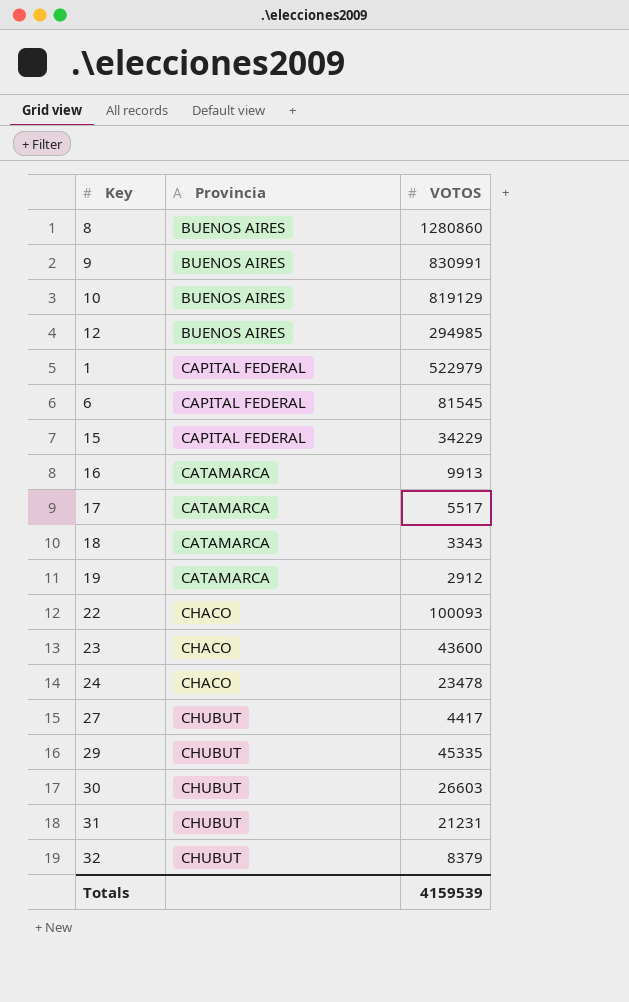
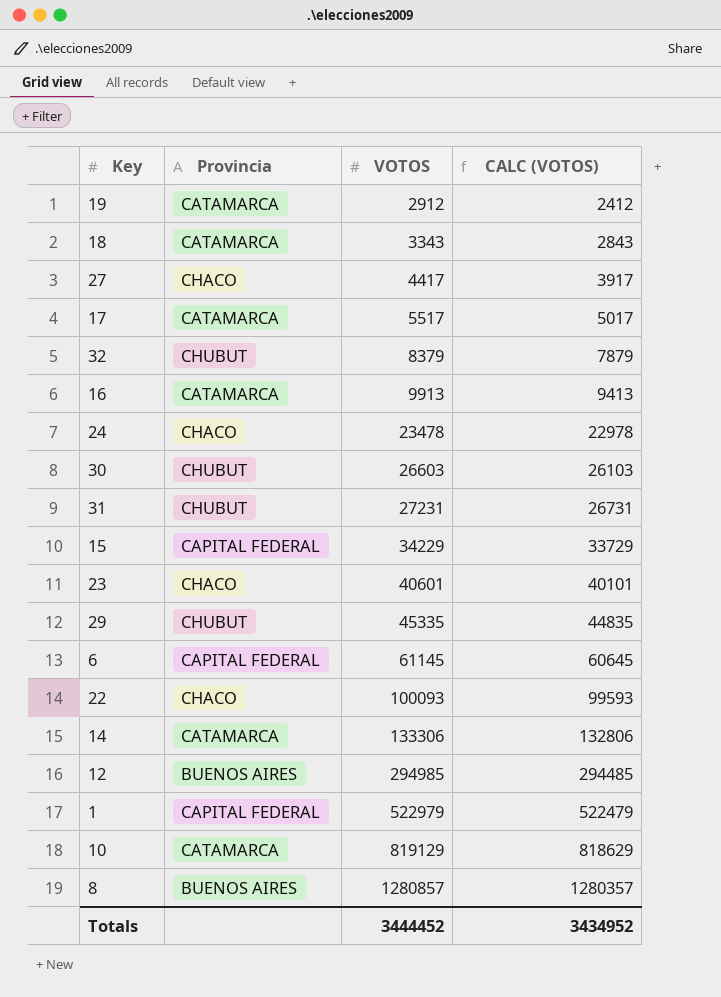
row order: Provincia ascending -> VOTOS ascending
column CALC (VOTOS) | formula: none -> [VOTOS] - 500
row 9: BUENOS AIRES | 830991 -> none
27 | Provincia: CHUBUT -> CHACO
31 | VOTOS: 21231 -> 27231
23 | VOTOS: 43600 -> 40601
6 | VOTOS: 81545 -> 61145
row 14: none -> CATAMARCA | 133306 | 132806
10 | Provincia: BUENOS AIRES -> CATAMARCA
8 | VOTOS: 1280860 -> 1280857
Totals | VOTOS: 4159539 -> 3444452

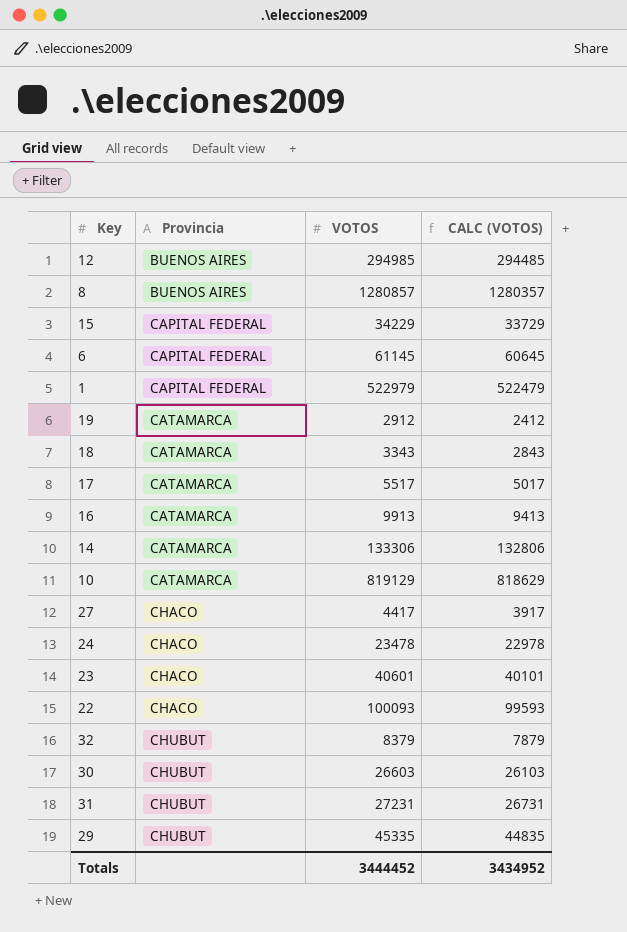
row order: VOTOS ascending -> Provincia ascending

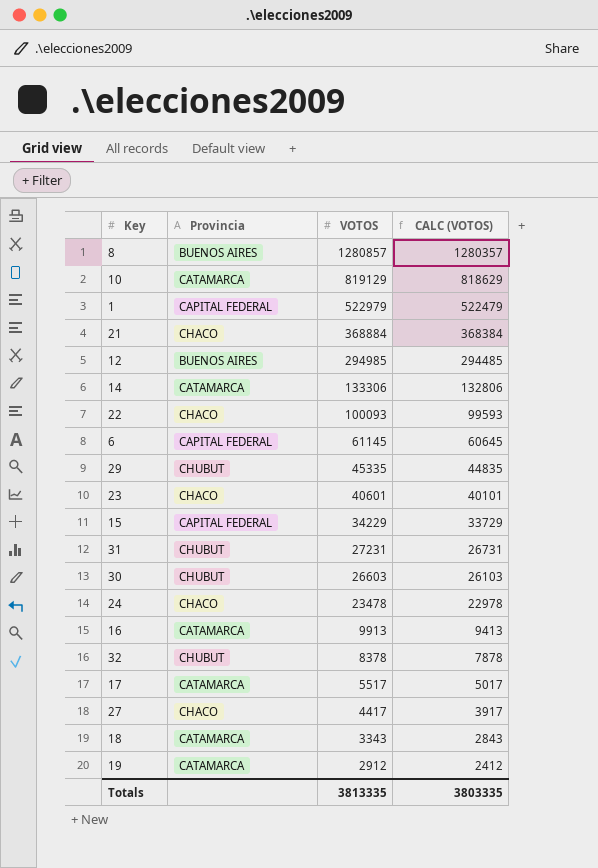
row order: Provincia ascending -> VOTOS descending
row 21: none -> CHACO | 368884 | 368384
32 | VOTOS: 8379 -> 8378
32 | CALC (VOTOS): 7879 -> 7878
Totals | VOTOS: 3444452 -> 3813335
Totals | CALC (VOTOS): 3434952 -> 3803335

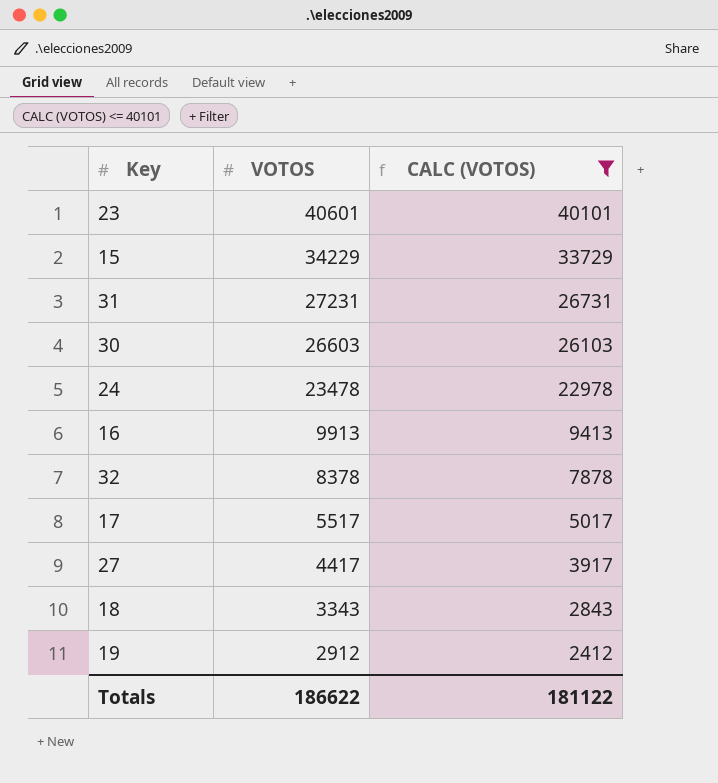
filter: none -> CALC (VOTOS) <= 40101
column Provincia | position: 2 -> none
Totals | VOTOS: 3813335 -> 186622
Totals | CALC (VOTOS): 3803335 -> 181122

